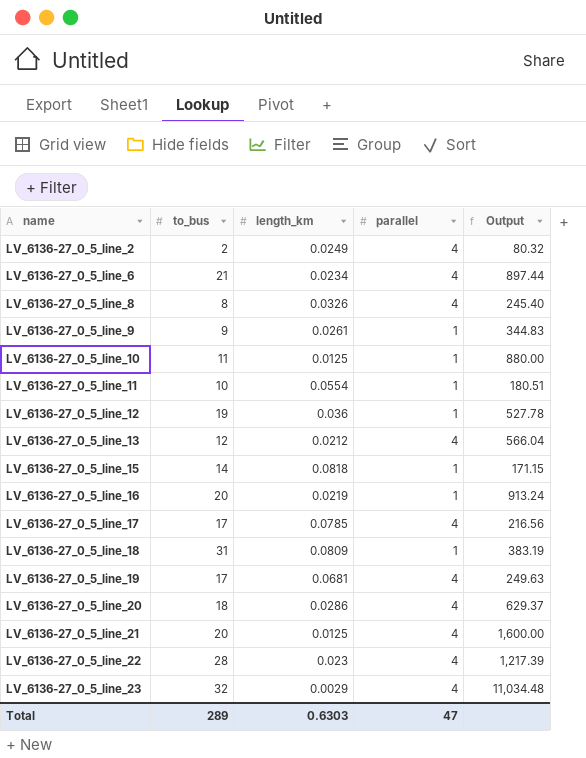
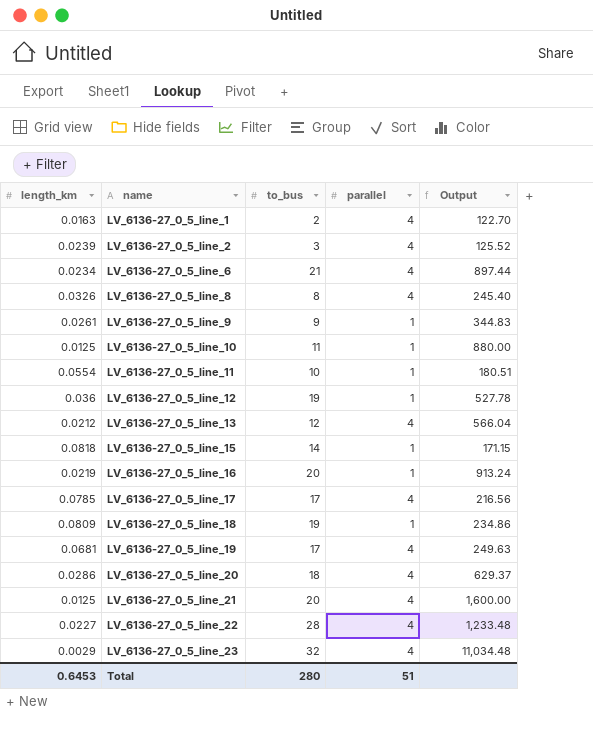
column length_km | position: 3 -> 1
row LV_6136-27_0_5_line_1: none -> 0.0163 | 2 | 4 | 122.70
LV_6136-27_0_5_line_2 | length_km: 0.0249 -> 0.0239
LV_6136-27_0_5_line_2 | to_bus: 2 -> 3
LV_6136-27_0_5_line_2 | Output: 80.32 -> 125.52
LV_6136-27_0_5_line_18 | to_bus: 31 -> 19
LV_6136-27_0_5_line_18 | Output: 383.19 -> 234.86
LV_6136-27_0_5_line_22 | length_km: 0.023 -> 0.0227
LV_6136-27_0_5_line_22 | Output: 1,217.39 -> 1,233.48
Total | length_km: 0.6303 -> 0.6453
Total | to_bus: 289 -> 280
Total | parallel: 47 -> 51

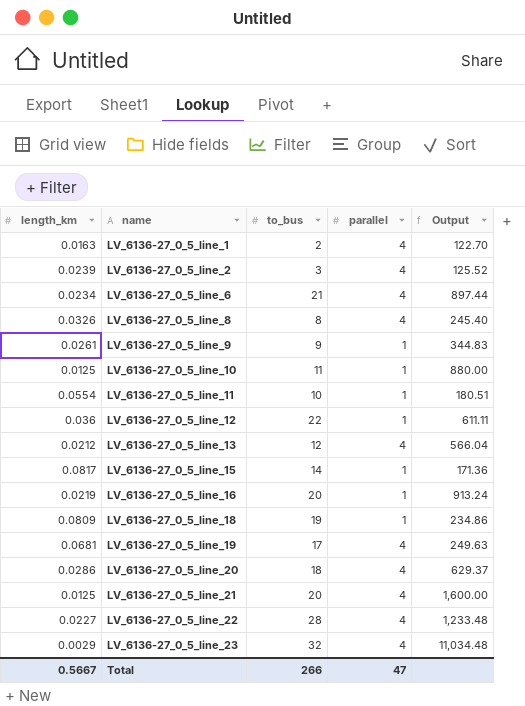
row LV_6136-27_0_5_line_17: 0.0785 | 17 | 4 | 216.56 -> none
LV_6136-27_0_5_line_12 | to_bus: 19 -> 22
LV_6136-27_0_5_line_12 | Output: 527.78 -> 611.11
LV_6136-27_0_5_line_15 | length_km: 0.0818 -> 0.0817
LV_6136-27_0_5_line_15 | Output: 171.15 -> 171.36
Total | length_km: 0.6453 -> 0.5667
Total | to_bus: 280 -> 266
Total | parallel: 51 -> 47

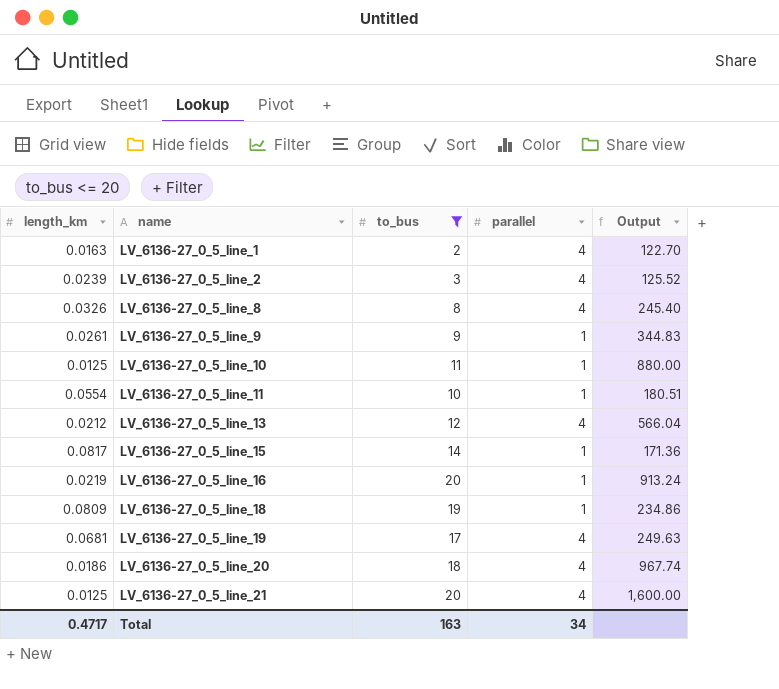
filter: none -> to_bus <= 20
LV_6136-27_0_5_line_20 | length_km: 0.0286 -> 0.0186
LV_6136-27_0_5_line_20 | Output: 629.37 -> 967.74
Total | length_km: 0.5667 -> 0.4717
Total | to_bus: 266 -> 163
Total | parallel: 47 -> 34

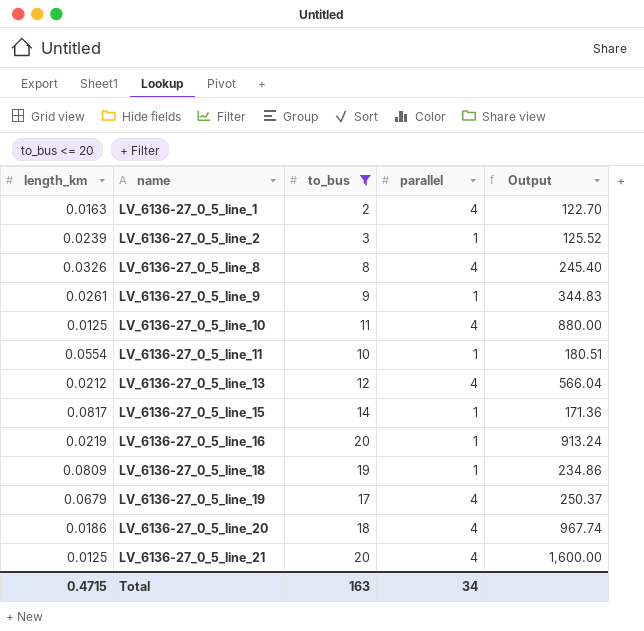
LV_6136-27_0_5_line_2 | parallel: 4 -> 1
LV_6136-27_0_5_line_10 | parallel: 1 -> 4
LV_6136-27_0_5_line_19 | length_km: 0.0681 -> 0.0679
LV_6136-27_0_5_line_19 | Output: 249.63 -> 250.37
Total | length_km: 0.4717 -> 0.4715

